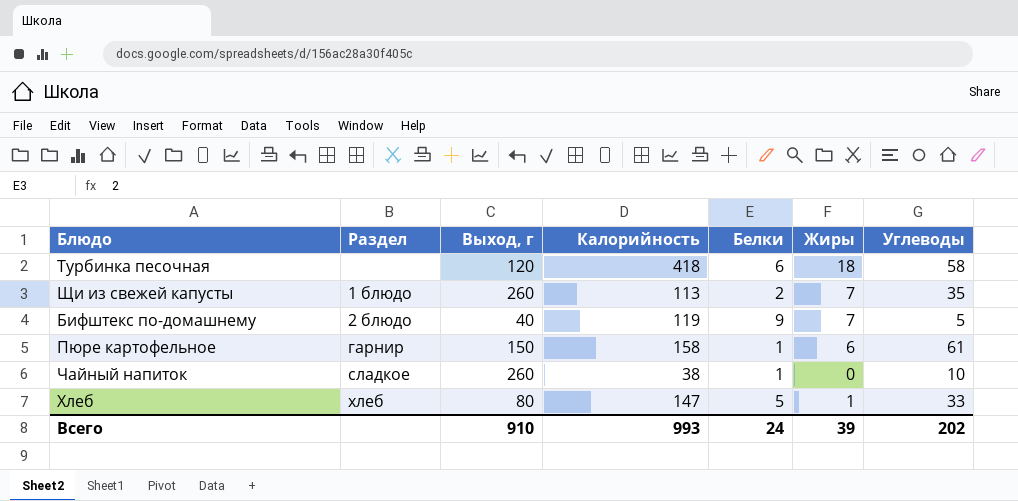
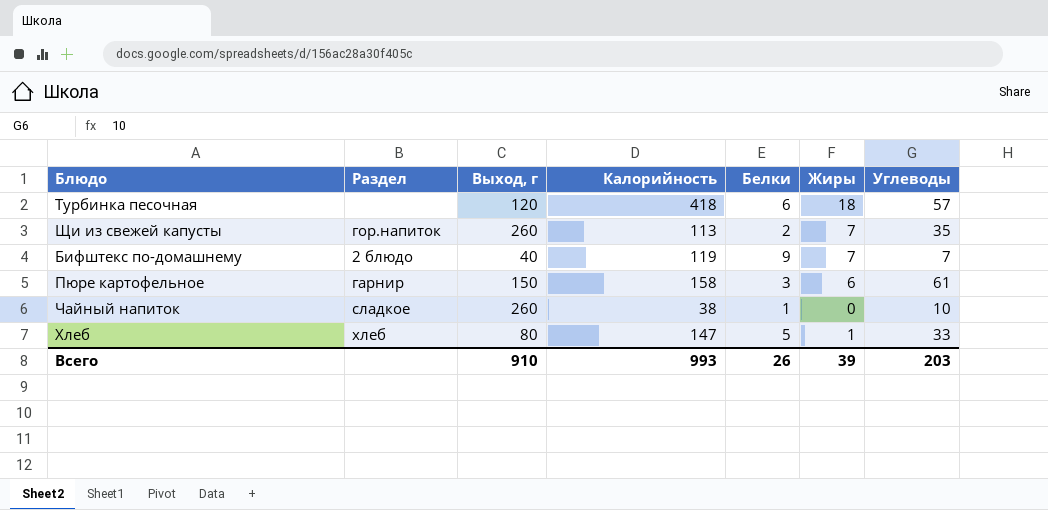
Турбинка песочная | Углеводы: 58 -> 57
Щи из свежей капусты | Раздел: 1 блюдо -> гор.напиток
Бифштекс по-домашнему | Углеводы: 5 -> 7
Пюре картофельное | Белки: 1 -> 3
Всего | Белки: 24 -> 26
Всего | Углеводы: 202 -> 203

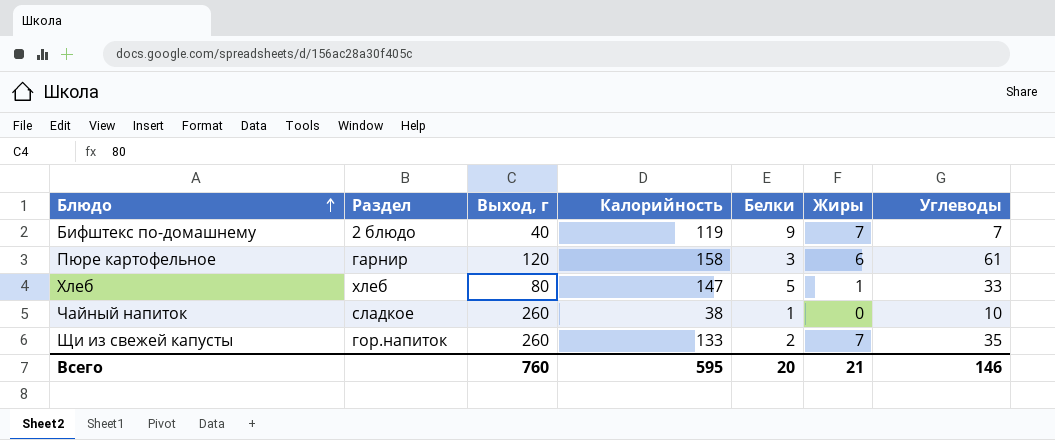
row order: none -> Блюдо ascending
row Турбинка песочная: none | 120 | 418 | 6 | 18 | 57 -> none
Пюре картофельное | Выход, г: 150 -> 120
Щи из свежей капусты | Калорийность: 113 -> 133
Всего | Выход, г: 910 -> 760
Всего | Калорийность: 993 -> 595
Всего | Белки: 26 -> 20
Всего | Жиры: 39 -> 21
Всего | Углеводы: 203 -> 146

